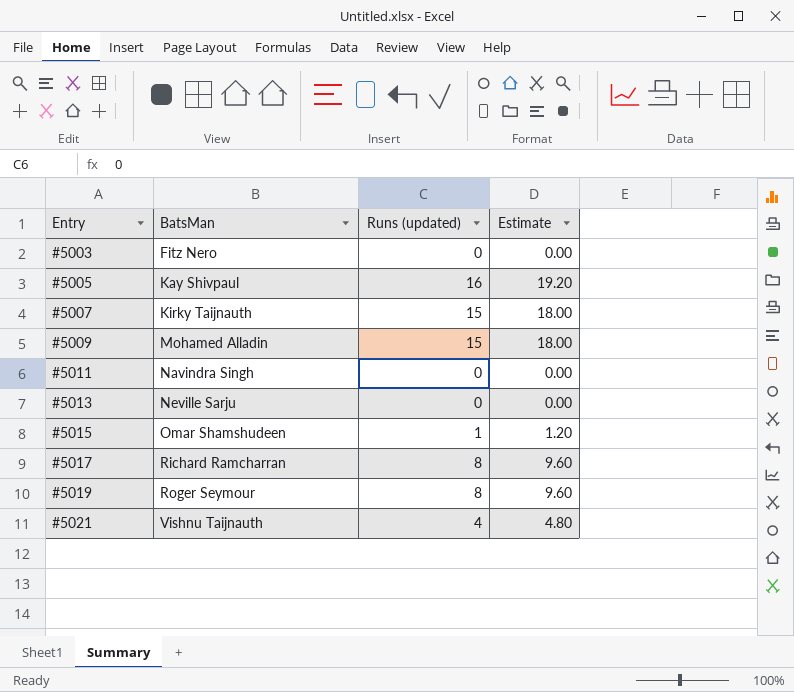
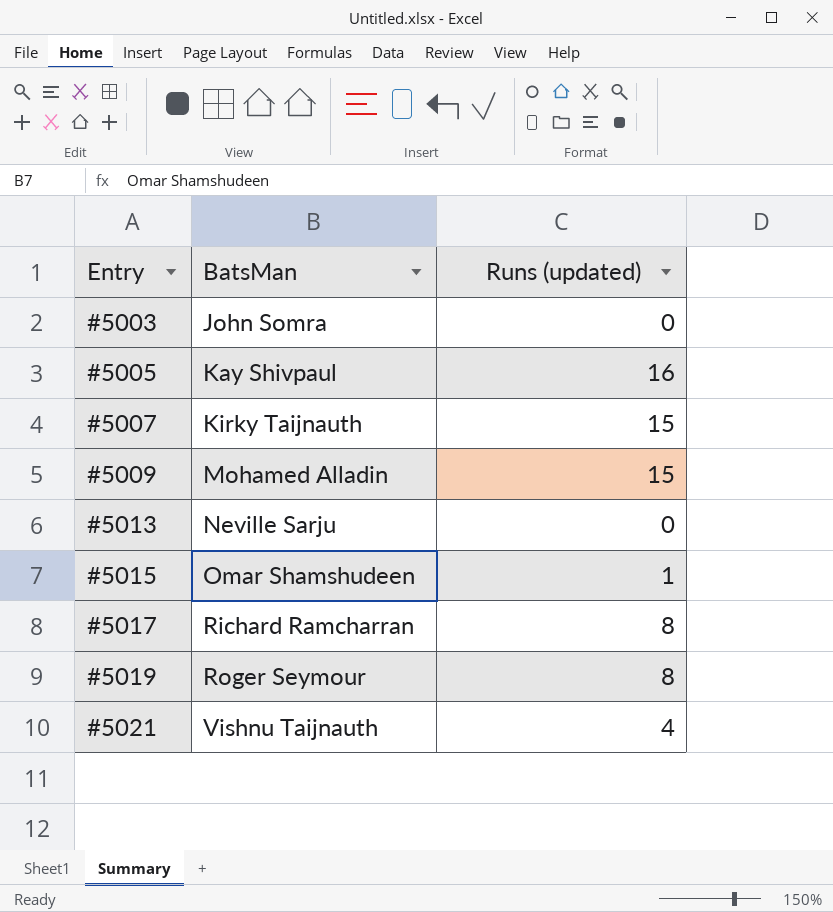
column Estimate | formula: [Runs (updated)] * 1.2 -> none
row #5011: Navindra Singh | 0 | 0.00 -> none
#5003 | BatsMan: Fitz Nero -> John Somra

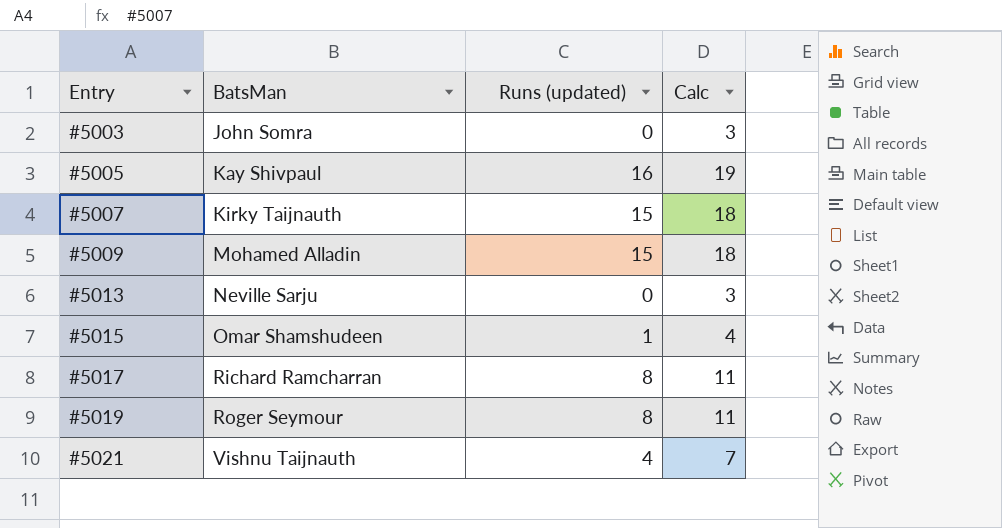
column Calc | formula: none -> [Runs (updated)] + 3

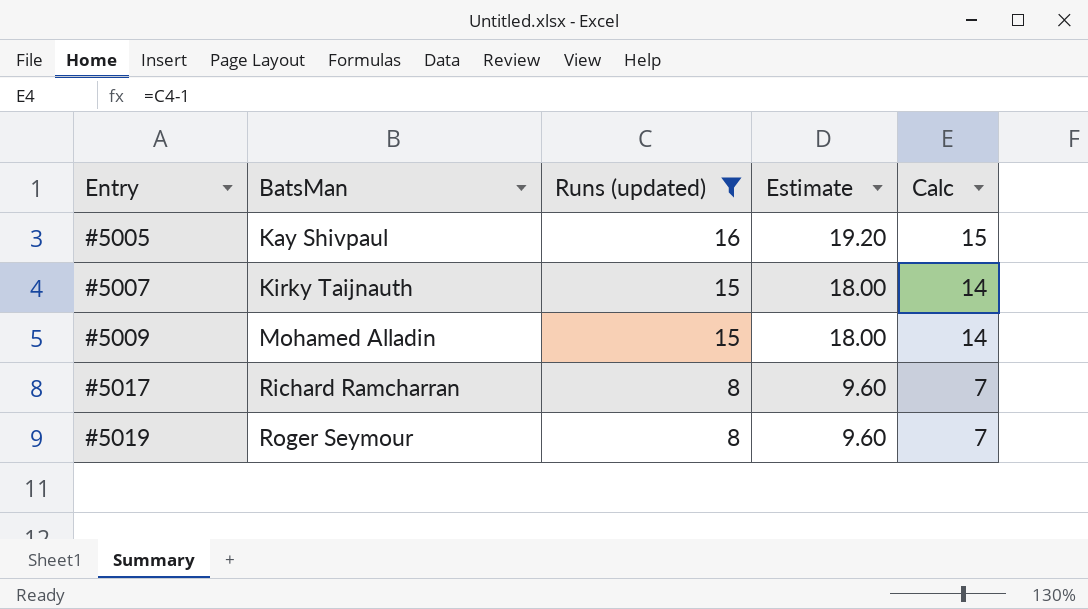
filter: none -> Runs (updated) >= 8
column Estimate | formula: none -> [Runs (updated)] * 1.2
column Calc | formula: [Runs (updated)] + 3 -> [Runs (updated)] - 1

